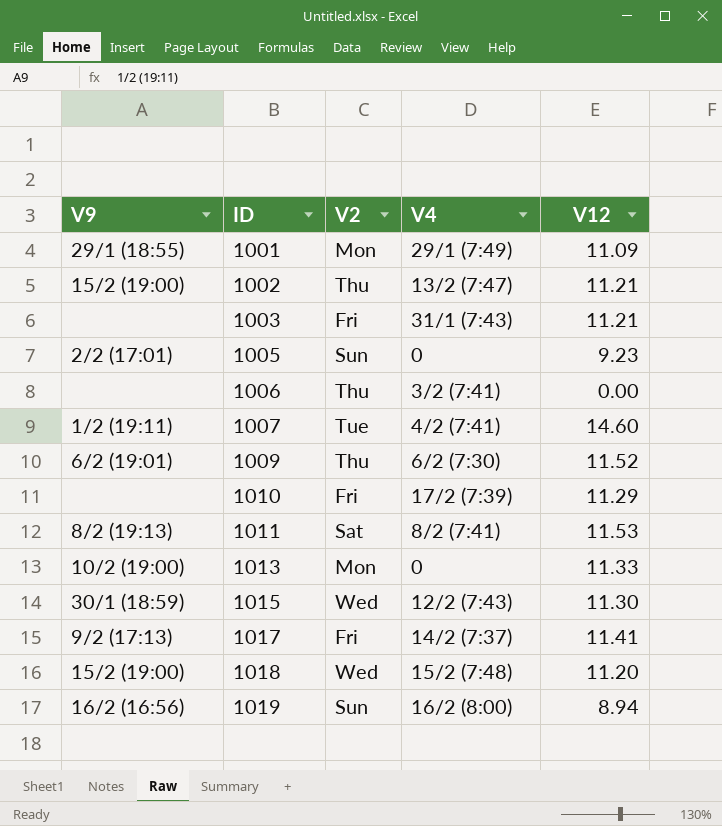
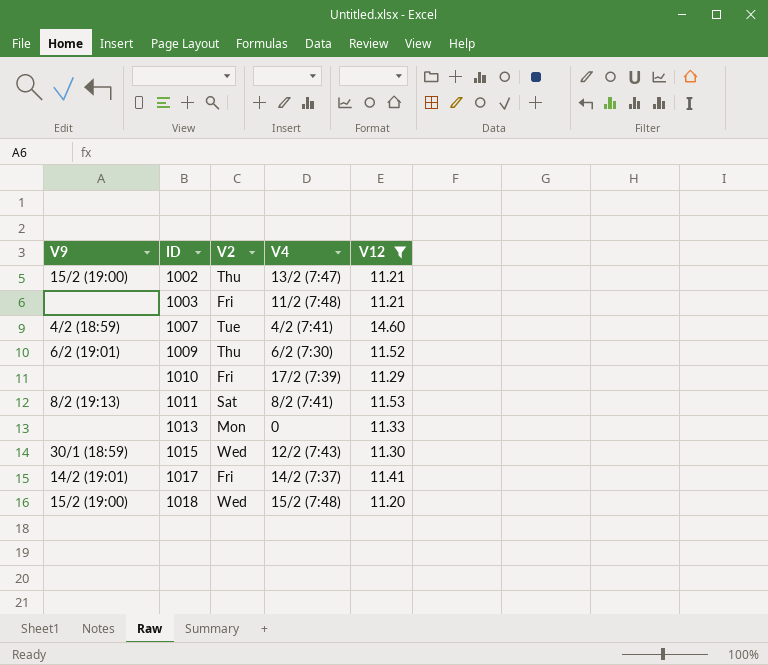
filter: none -> V12 >= 11.20
1003 | V4: 31/1 (7:43) -> 11/2 (7:48)
1007 | V9: 1/2 (19:11) -> 4/2 (18:59)
1013 | V9: 10/2 (19:00) -> none
1017 | V9: 9/2 (17:13) -> 14/2 (19:01)

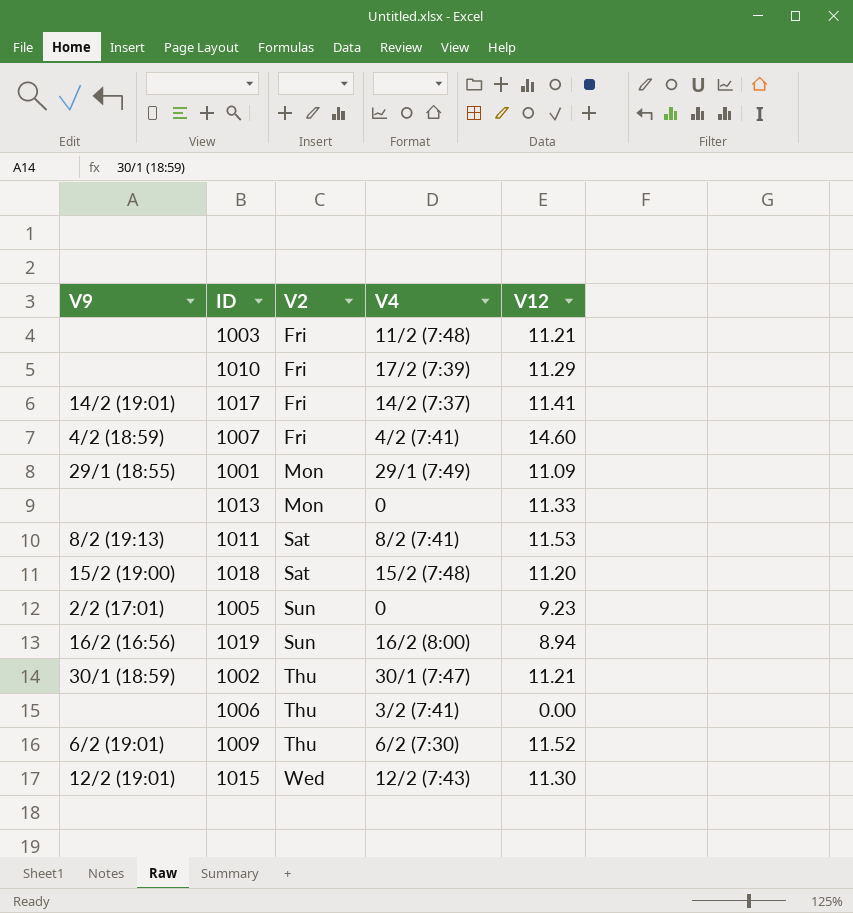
filter: V12 >= 11.20 -> none
row order: ID ascending -> V2 ascending
1007 | V2: Tue -> Fri
1018 | V2: Wed -> Sat
1002 | V9: 15/2 (19:00) -> 30/1 (18:59)
1002 | V4: 13/2 (7:47) -> 30/1 (7:47)
1015 | V9: 30/1 (18:59) -> 12/2 (19:01)

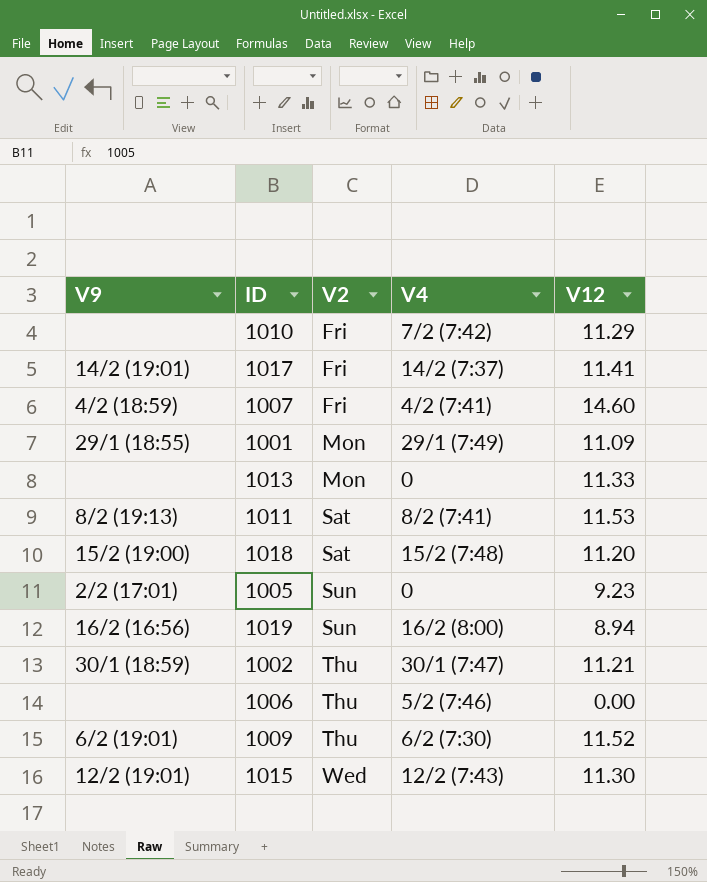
row 1003: none | Fri | 11/2 (7:48) | 11.21 -> none
1010 | V4: 17/2 (7:39) -> 7/2 (7:42)
1006 | V4: 3/2 (7:41) -> 5/2 (7:46)

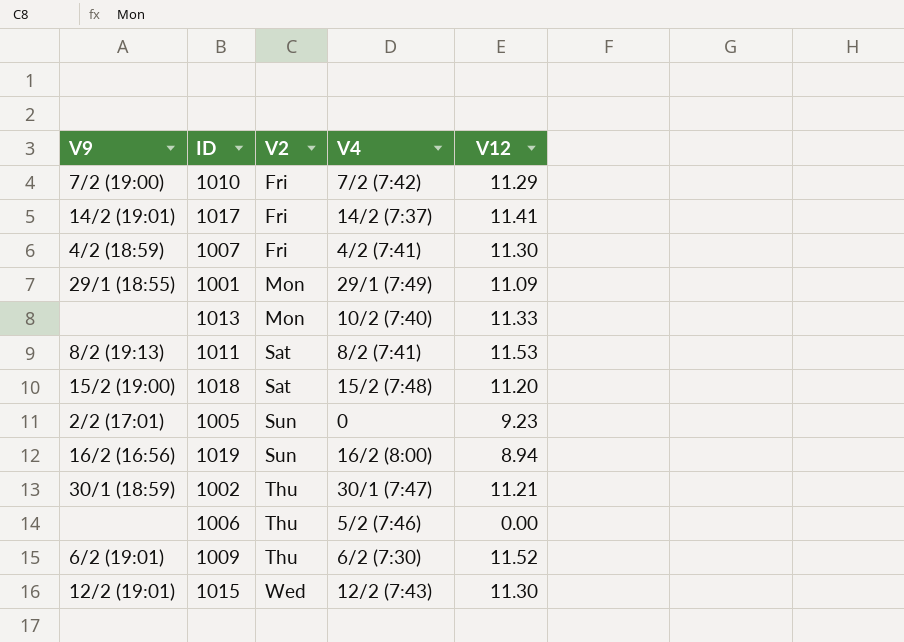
1010 | V9: none -> 7/2 (19:00)
1007 | V12: 14.60 -> 11.30
1013 | V4: 0 -> 10/2 (7:40)

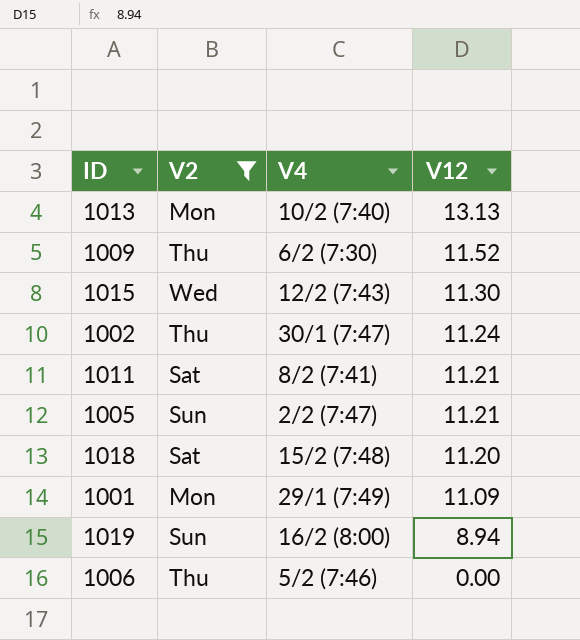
filter: none -> V2 != Fri
row order: V2 ascending -> V12 descending
column V9 | position: 1 -> none
1013 | V12: 11.33 -> 13.13
1002 | V12: 11.21 -> 11.24
1011 | V12: 11.53 -> 11.21
1005 | V4: 0 -> 2/2 (7:47)
1005 | V12: 9.23 -> 11.21

